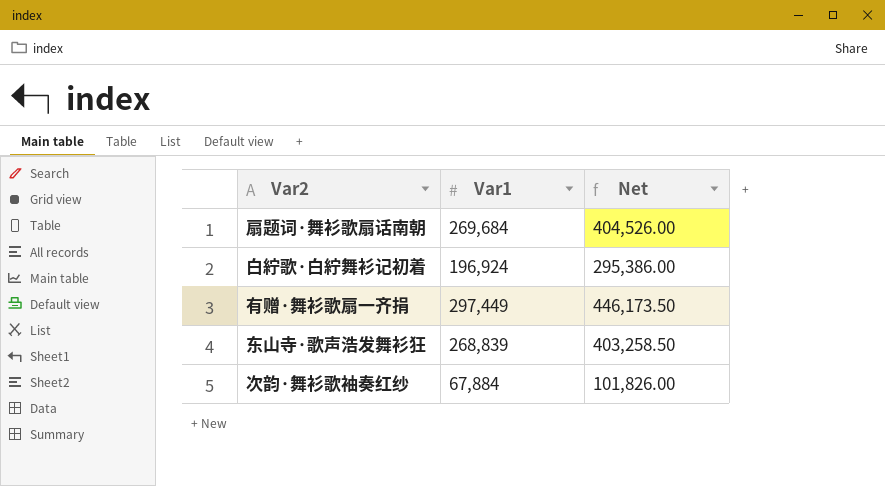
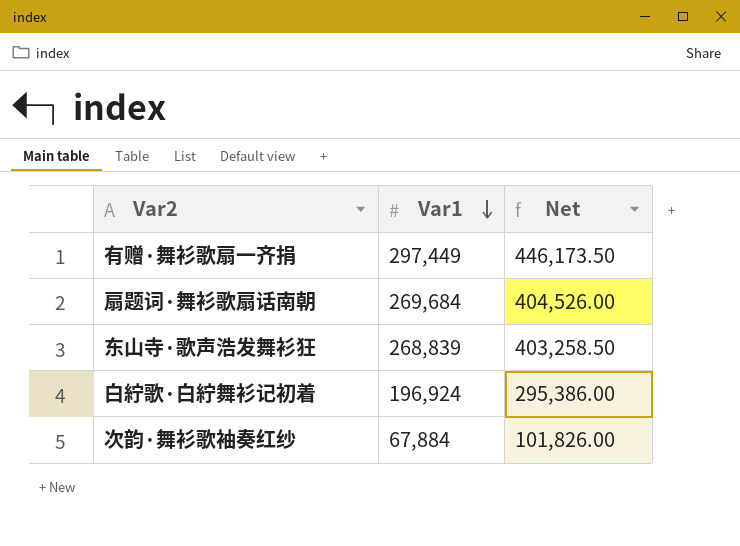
row order: none -> Var1 descending

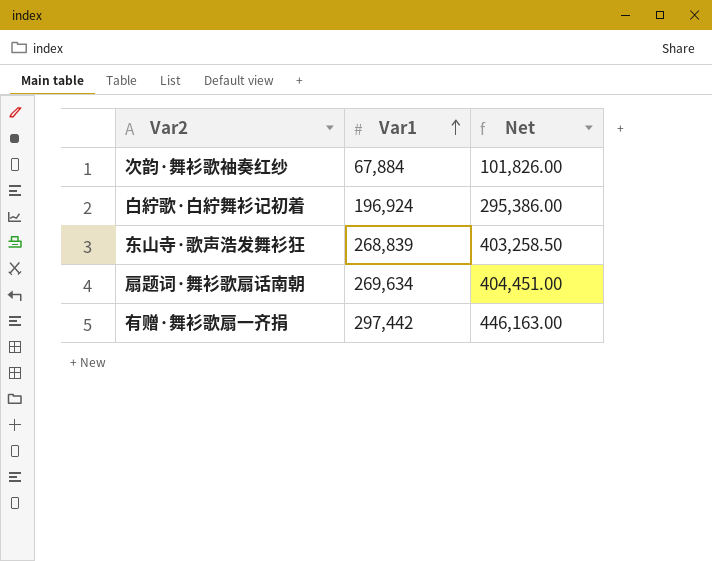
row order: Var1 descending -> Var1 ascending
扇题词·舞衫歌扇话南朝 | Var1: 269,684 -> 269,634
扇题词·舞衫歌扇话南朝 | Net: 404,526.00 -> 404,451.00
有赠·舞衫歌扇一齐捐 | Var1: 297,449 -> 297,442
有赠·舞衫歌扇一齐捐 | Net: 446,173.50 -> 446,163.00

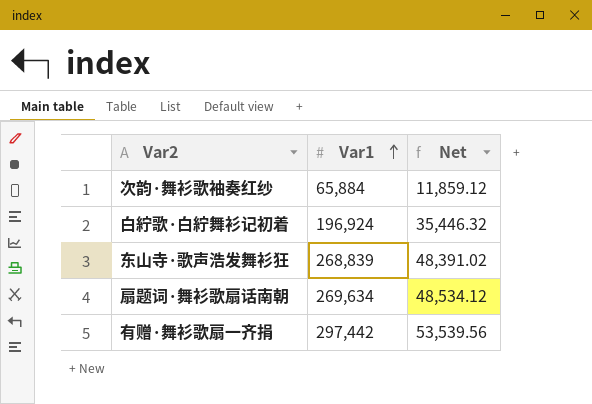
column Net | formula: [Var1] * 1.5 -> [Var1] * 0.18
次韵·舞衫歌袖奏红纱 | Var1: 67,884 -> 65,884

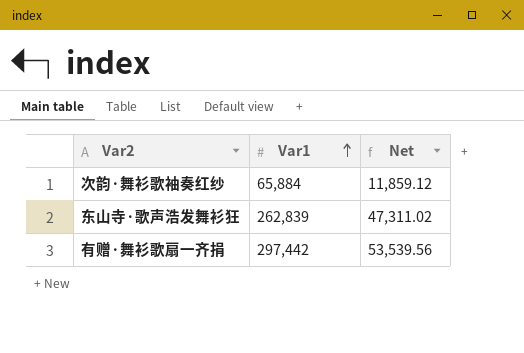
row 白紵歌·白紵舞衫记初着: 196,924 | 35,446.32 -> none
row 扇题词·舞衫歌扇话南朝: 269,634 | 48,534.12 -> none
东山寺·歌声浩发舞衫狂 | Var1: 268,839 -> 262,839
东山寺·歌声浩发舞衫狂 | Net: 48,391.02 -> 47,311.02

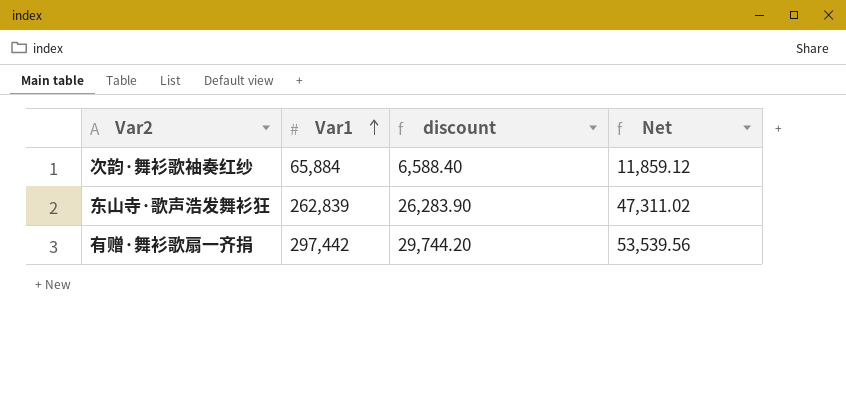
column discount | formula: none -> [Var1] * 0.1

